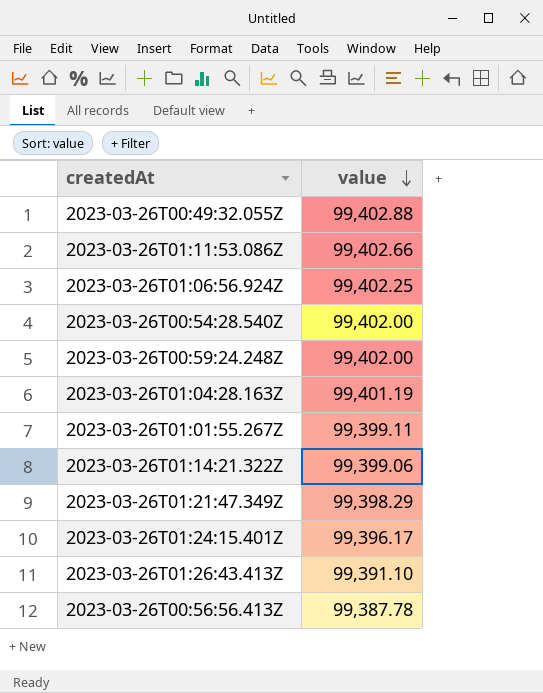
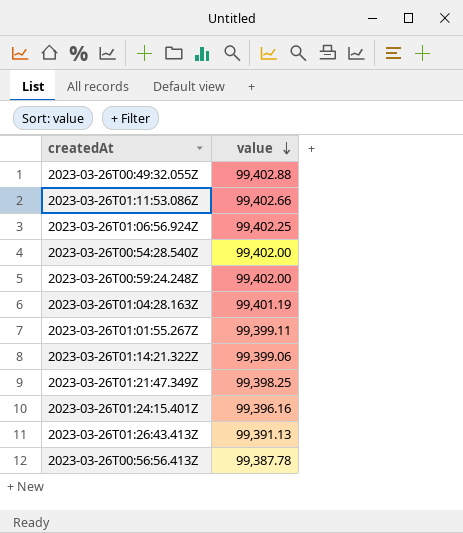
2023-03-26T01:21:47.349Z | value: 99,398.29 -> 99,398.25
2023-03-26T01:24:15.401Z | value: 99,396.17 -> 99,396.16
2023-03-26T01:26:43.413Z | value: 99,391.10 -> 99,391.13

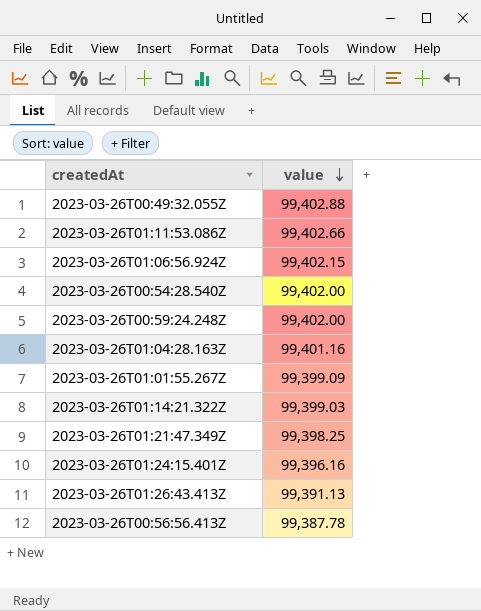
2023-03-26T01:06:56.924Z | value: 99,402.25 -> 99,402.15
2023-03-26T01:04:28.163Z | value: 99,401.19 -> 99,401.16
2023-03-26T01:01:55.267Z | value: 99,399.11 -> 99,399.09
2023-03-26T01:14:21.322Z | value: 99,399.06 -> 99,399.03

